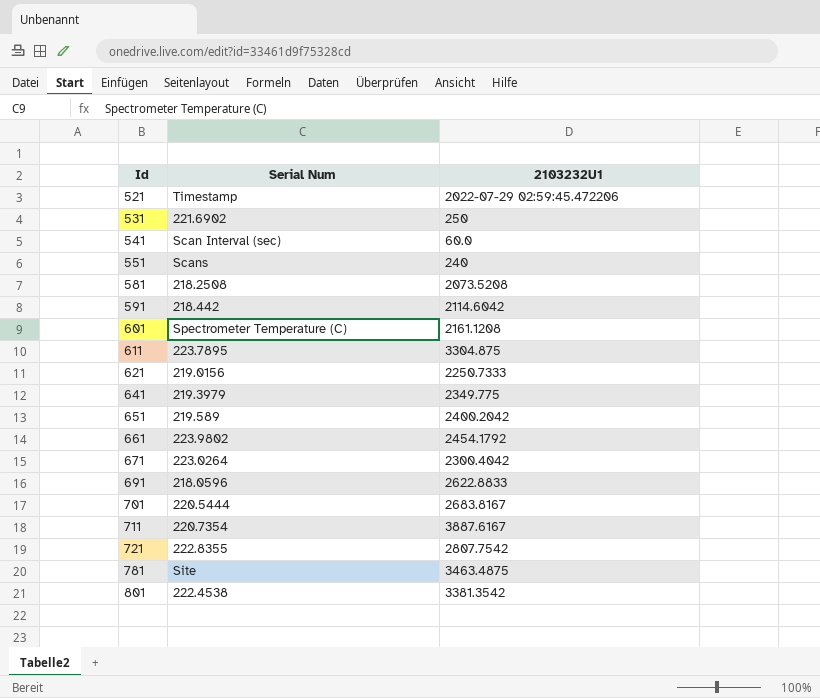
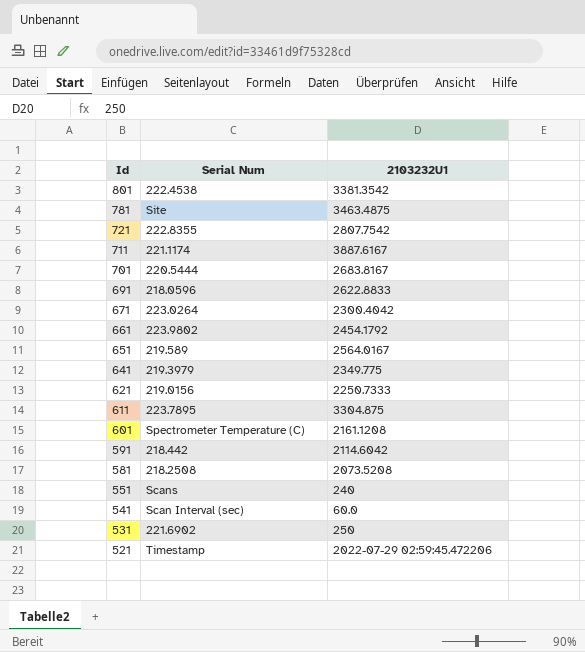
row order: Id ascending -> Id descending
711 | Serial Num: 220.7354 -> 221.1174
651 | 2103232U1: 2400.2042 -> 2564.0167

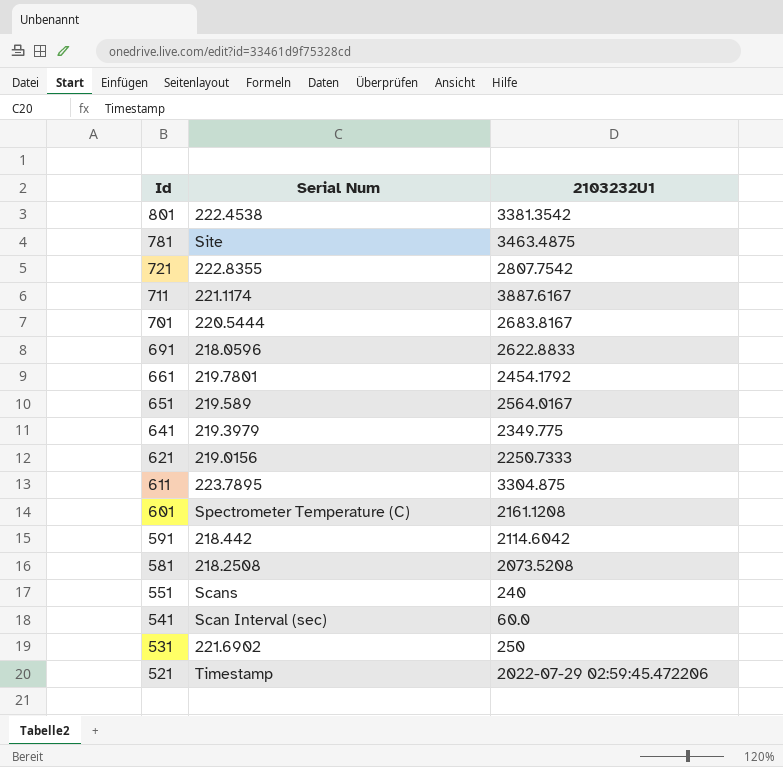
row 671: 223.0264 | 2300.4042 -> none
661 | Serial Num: 223.9802 -> 219.7801

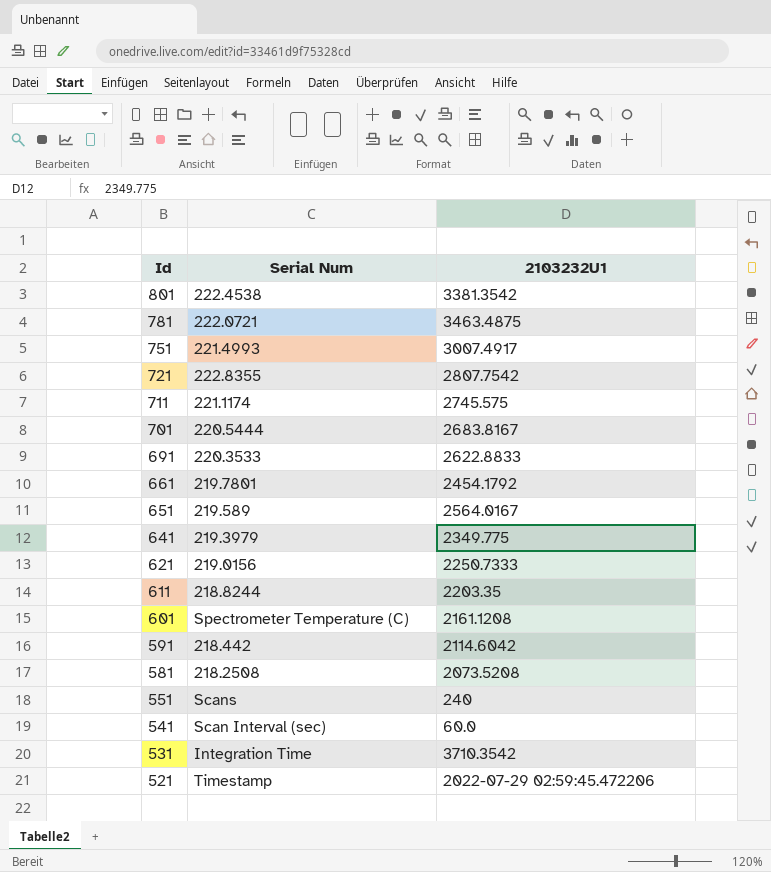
781 | Serial Num: Site -> 222.0721
row 751: none -> 221.4993 | 3007.4917
711 | 2103232U1: 3887.6167 -> 2745.575
691 | Serial Num: 218.0596 -> 220.3533
611 | Serial Num: 223.7895 -> 218.8244
611 | 2103232U1: 3304.875 -> 2203.35
531 | Serial Num: 221.6902 -> Integration Time
531 | 2103232U1: 250 -> 3710.3542

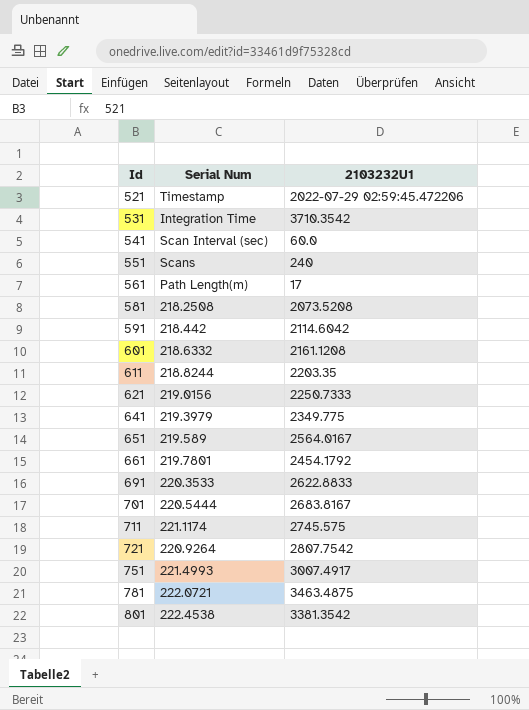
row order: Id descending -> Id ascending
row 561: none -> Path Length(m) | 17
601 | Serial Num: Spectrometer Temperature (C) -> 218.6332
721 | Serial Num: 222.8355 -> 220.9264

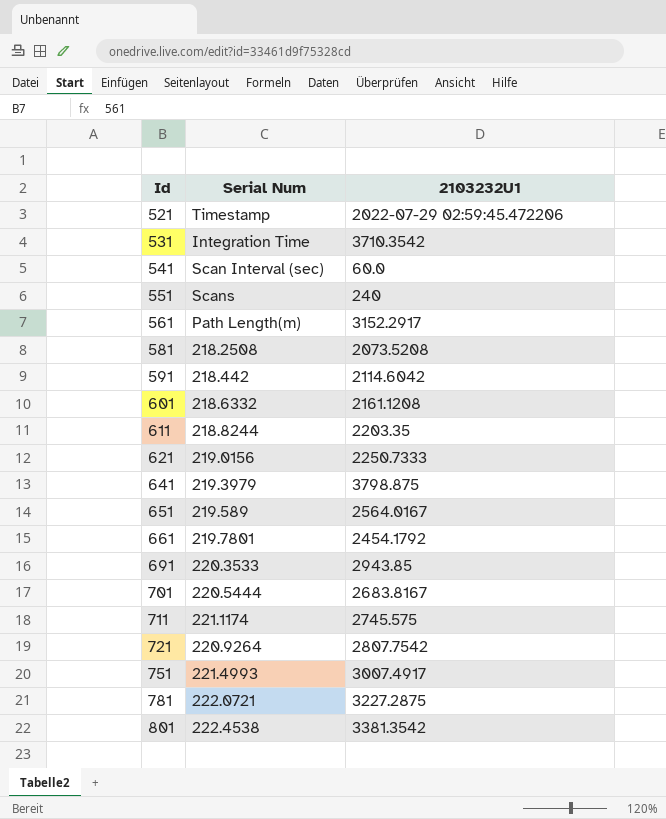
561 | 2103232U1: 17 -> 3152.2917
641 | 2103232U1: 2349.775 -> 3798.875
691 | 2103232U1: 2622.8833 -> 2943.85
781 | 2103232U1: 3463.4875 -> 3227.2875

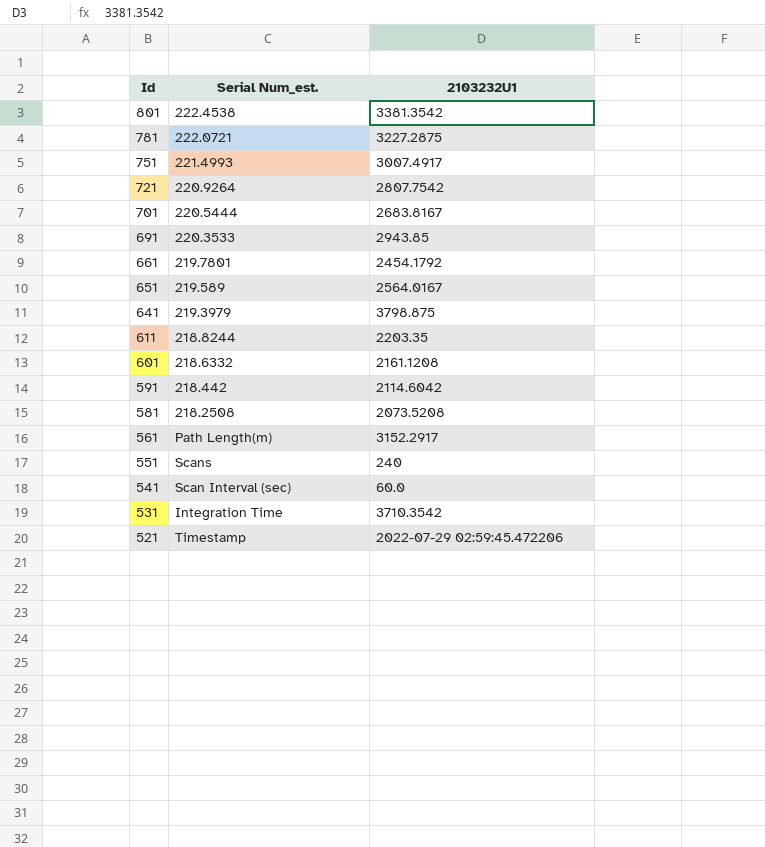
row order: Id ascending -> Id descending
column name: Serial Num -> Serial Num_est.
row 621: 219.0156 | 2250.7333 -> none
row 711: 221.1174 | 2745.575 -> none

